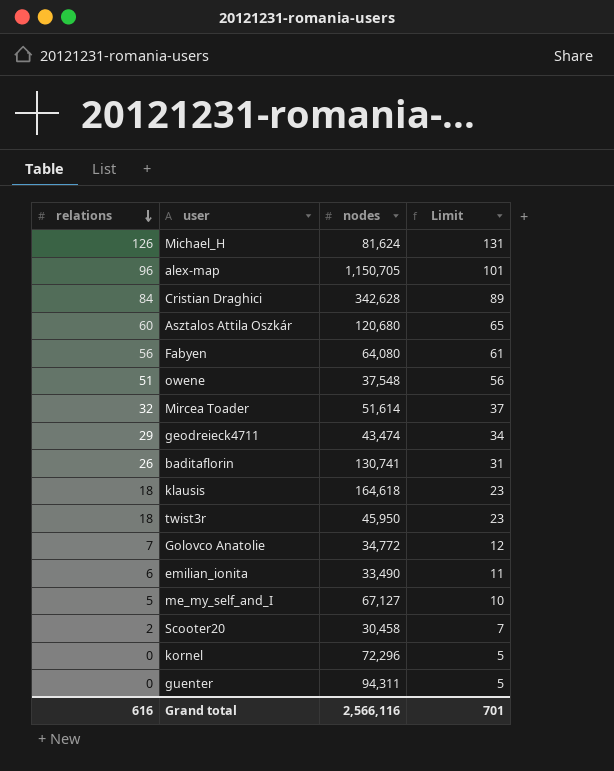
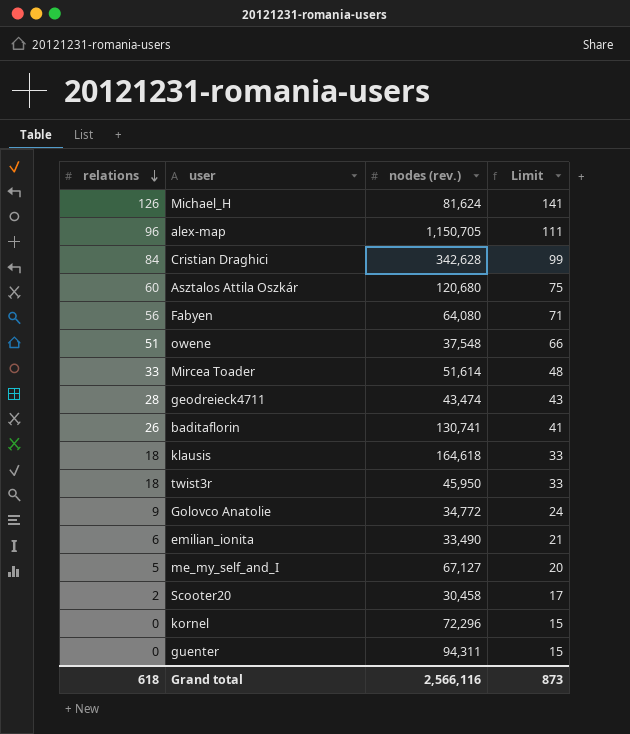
column name: nodes -> nodes (rev.)
column Limit | formula: [relations] + 5 -> [relations] + 15
Mircea Toader | relations: 32 -> 33
geodreieck4711 | relations: 29 -> 28
Golovco Anatolie | relations: 7 -> 9
Grand total | relations: 616 -> 618
Grand total | Limit: 701 -> 873

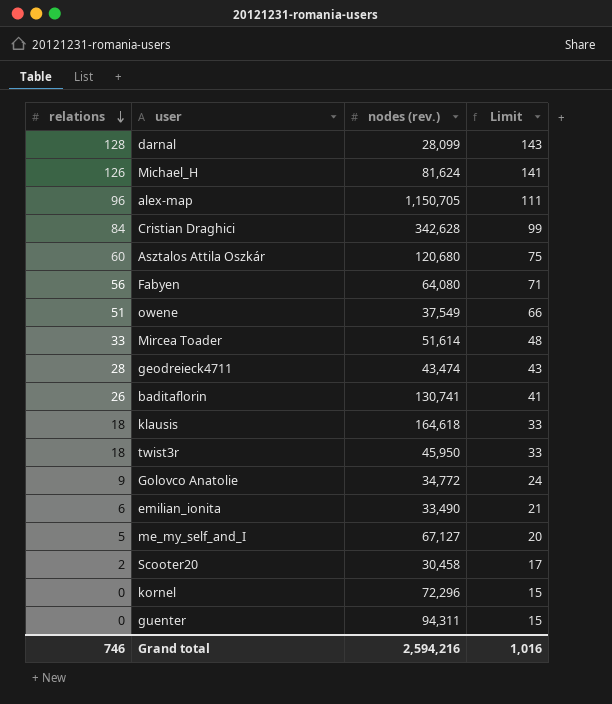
row darnal: none -> 128 | 28,099 | 143
owene | nodes (rev.): 37,548 -> 37,549
Grand total | relations: 618 -> 746
Grand total | nodes (rev.): 2,566,116 -> 2,594,216
Grand total | Limit: 873 -> 1,016

